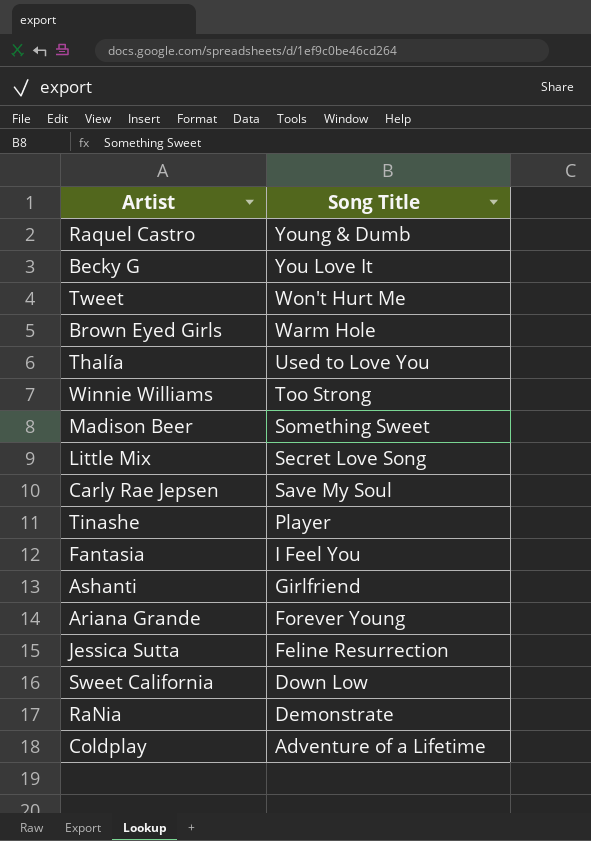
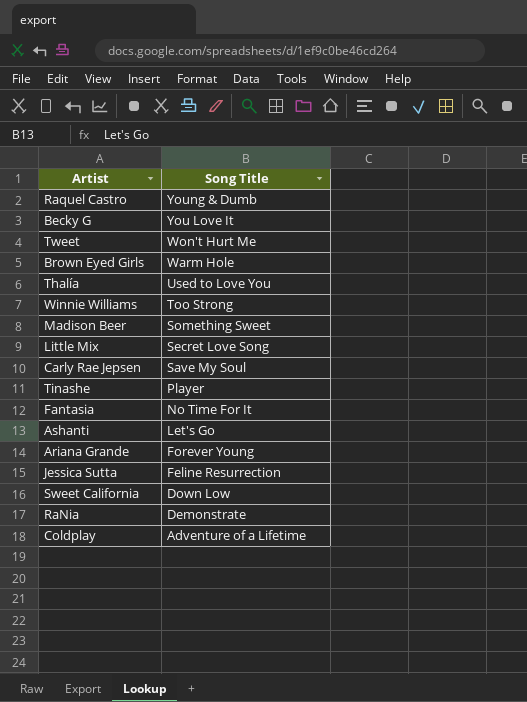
Fantasia | Song Title: I Feel You -> No Time For It
Ashanti | Song Title: Girlfriend -> Let's Go

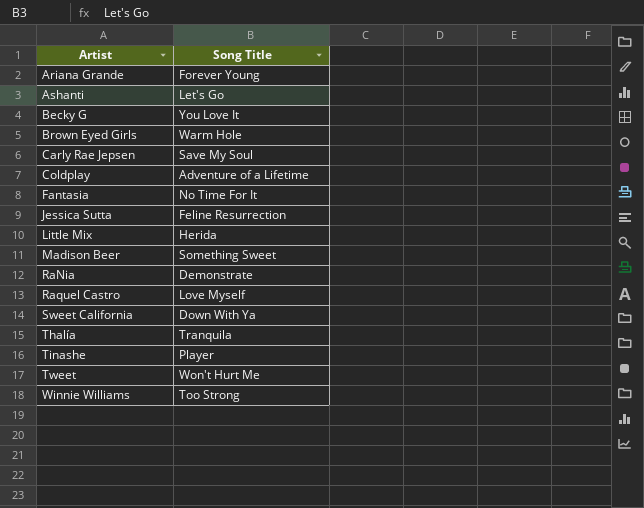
row order: Song Title descending -> Artist ascending
Little Mix | Song Title: Secret Love Song -> Herida
Raquel Castro | Song Title: Young & Dumb -> Love Myself
Sweet California | Song Title: Down Low -> Down With Ya
Thalía | Song Title: Used to Love You -> Tranquila

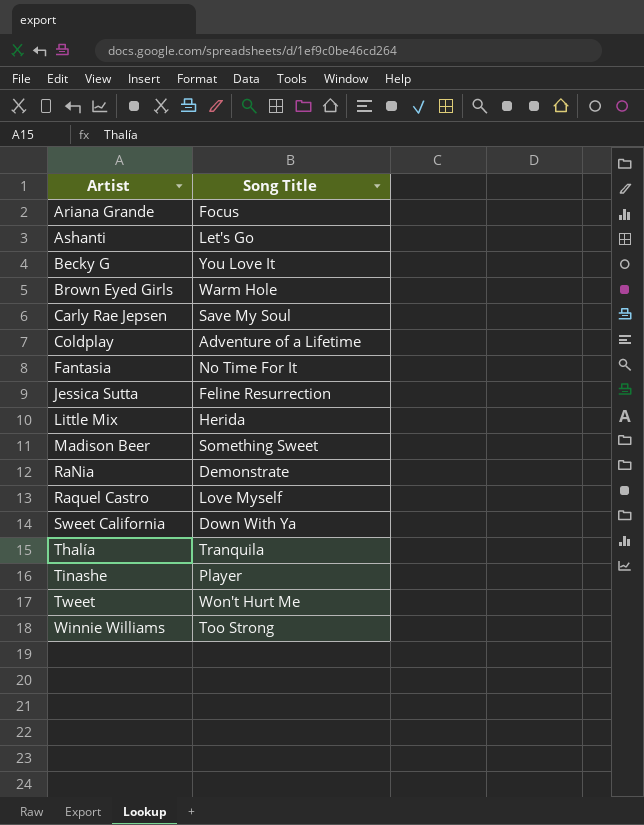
Ariana Grande | Song Title: Forever Young -> Focus

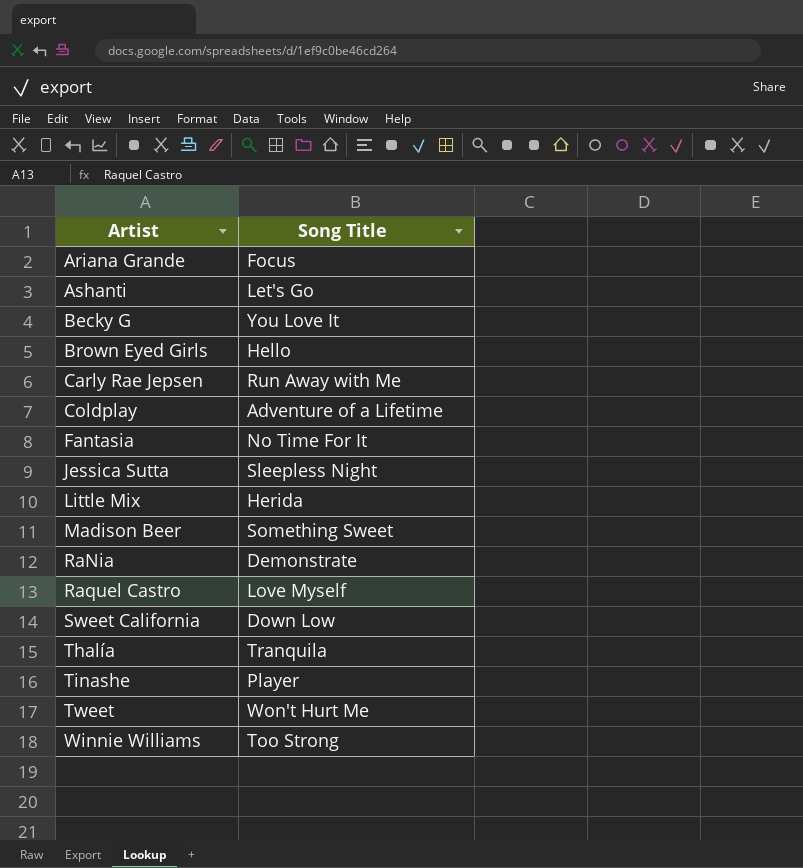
Brown Eyed Girls | Song Title: Warm Hole -> Hello
Carly Rae Jepsen | Song Title: Save My Soul -> Run Away with Me
Jessica Sutta | Song Title: Feline Resurrection -> Sleepless Night
Sweet California | Song Title: Down With Ya -> Down Low

